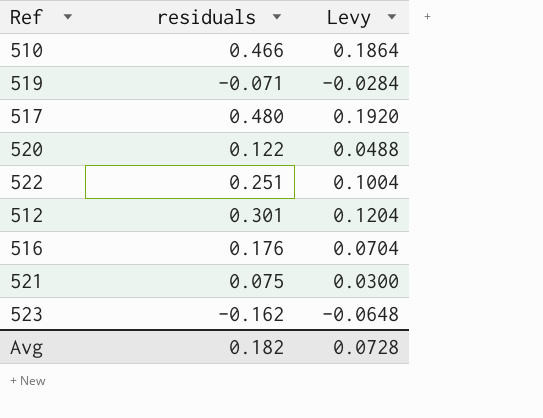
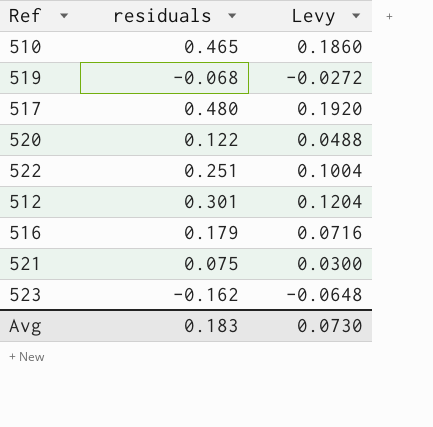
510 | residuals: 0.466 -> 0.465
510 | Levy: 0.1864 -> 0.1860
519 | residuals: -0.071 -> -0.068
519 | Levy: -0.0284 -> -0.0272
516 | residuals: 0.176 -> 0.179
516 | Levy: 0.0704 -> 0.0716
Avg | residuals: 0.182 -> 0.183
Avg | Levy: 0.0728 -> 0.0730

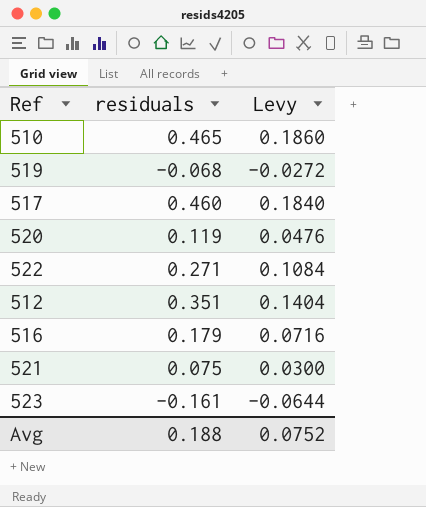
517 | residuals: 0.480 -> 0.460
517 | Levy: 0.1920 -> 0.1840
520 | residuals: 0.122 -> 0.119
520 | Levy: 0.0488 -> 0.0476
522 | residuals: 0.251 -> 0.271
522 | Levy: 0.1004 -> 0.1084
512 | residuals: 0.301 -> 0.351
512 | Levy: 0.1204 -> 0.1404
523 | residuals: -0.162 -> -0.161
523 | Levy: -0.0648 -> -0.0644
Avg | residuals: 0.183 -> 0.188
Avg | Levy: 0.0730 -> 0.0752

